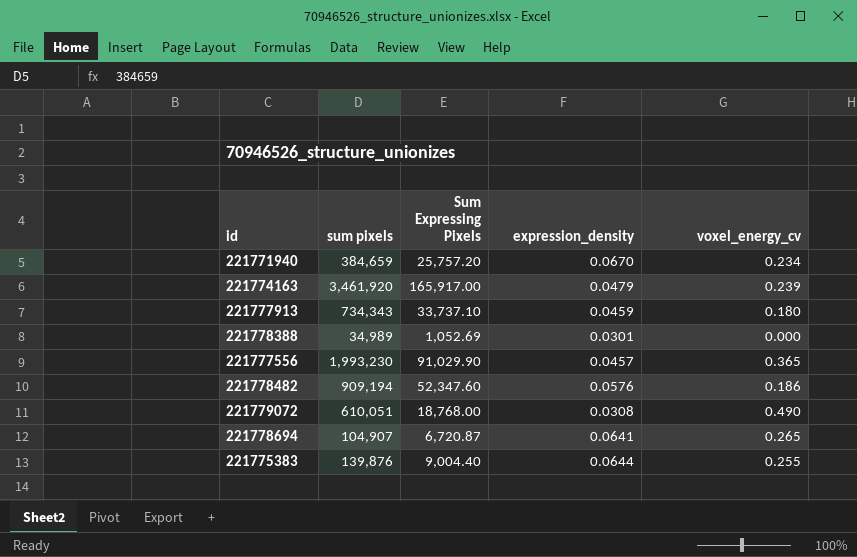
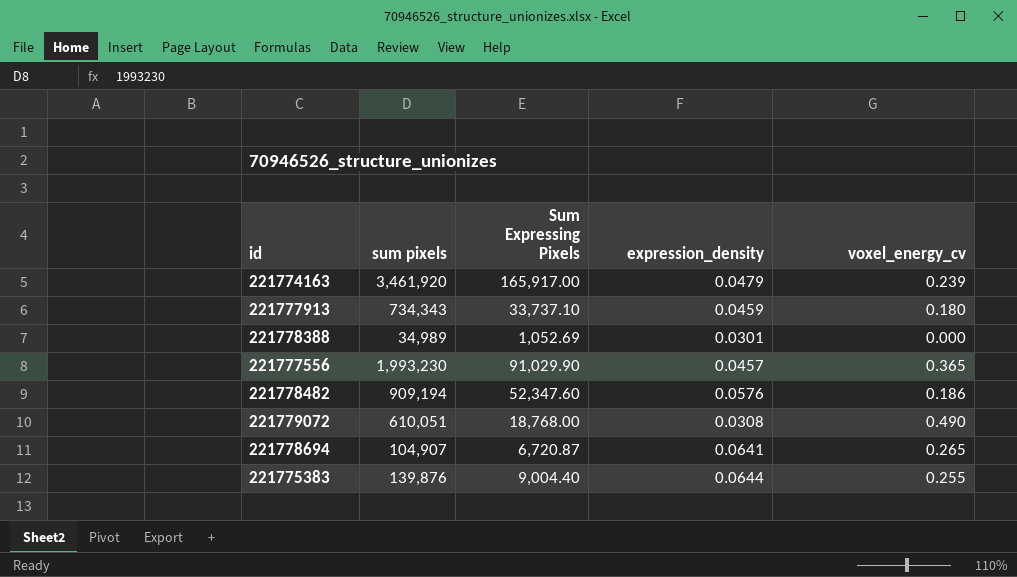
row 221771940: 384,659 | 25,757.20 | 0.0670 | 0.234 -> none

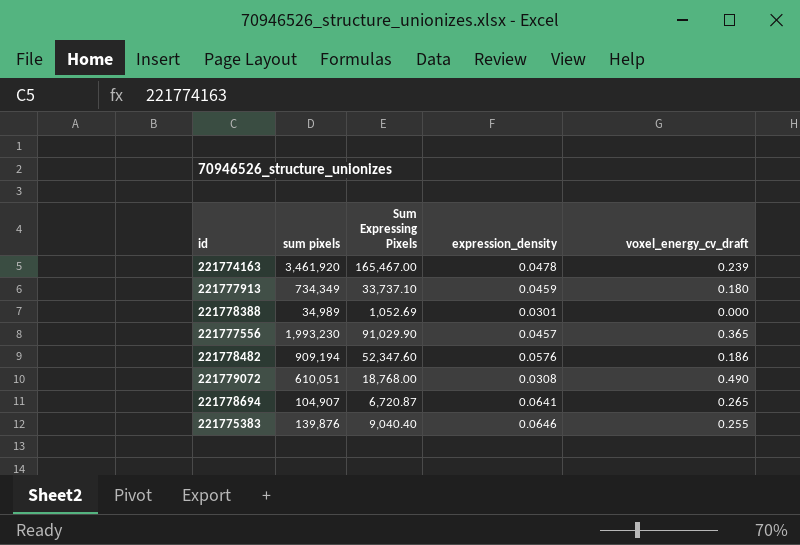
column name: voxel_energy_cv -> voxel_energy_cv_draft
221774163 | Sum Expressing Pixels: 165,917.00 -> 165,467.00
221774163 | expression_density: 0.0479 -> 0.0478
221777913 | sum pixels: 734,343 -> 734,349
221775383 | Sum Expressing Pixels: 9,004.40 -> 9,040.40
221775383 | expression_density: 0.0644 -> 0.0646

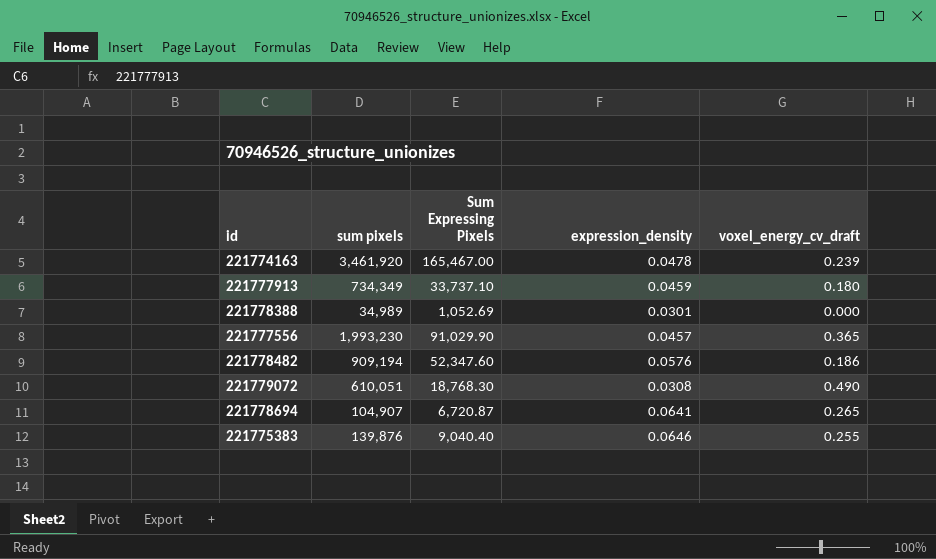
221779072 | Sum Expressing Pixels: 18,768.00 -> 18,768.30

